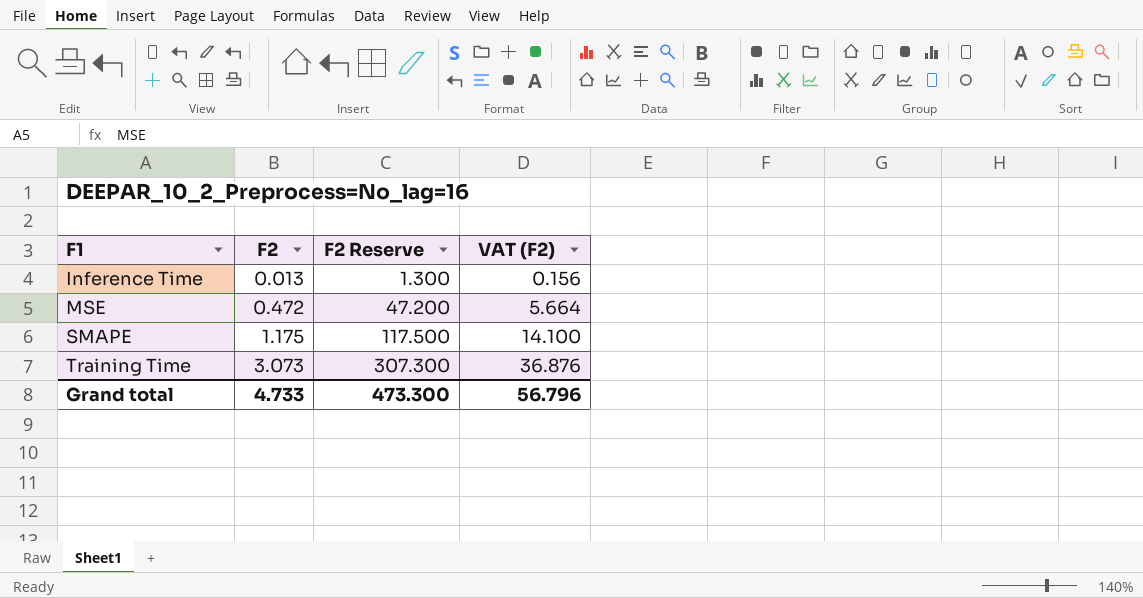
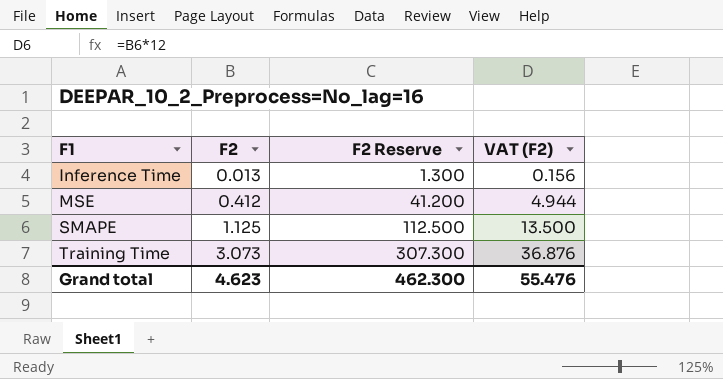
MSE | F2: 0.472 -> 0.412
MSE | F2 Reserve: 47.200 -> 41.200
MSE | VAT (F2): 5.664 -> 4.944
SMAPE | F2: 1.175 -> 1.125
SMAPE | F2 Reserve: 117.500 -> 112.500
SMAPE | VAT (F2): 14.100 -> 13.500
Grand total | F2: 4.733 -> 4.623
Grand total | F2 Reserve: 473.300 -> 462.300
Grand total | VAT (F2): 56.796 -> 55.476

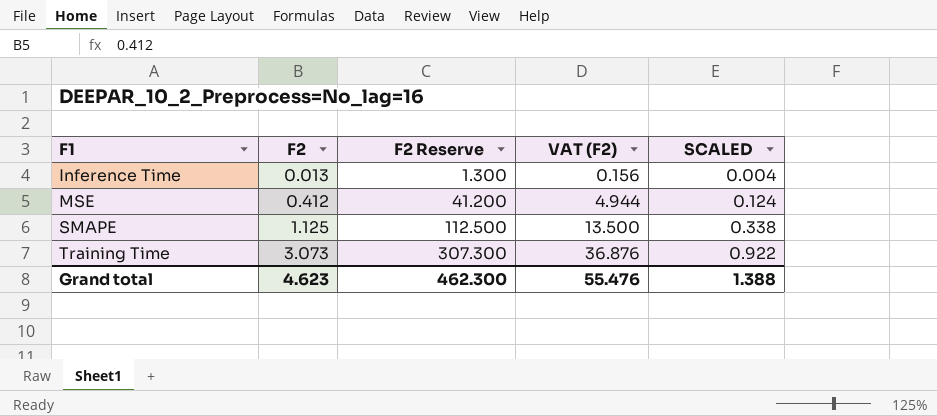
column SCALED | formula: none -> [F2] * 0.3

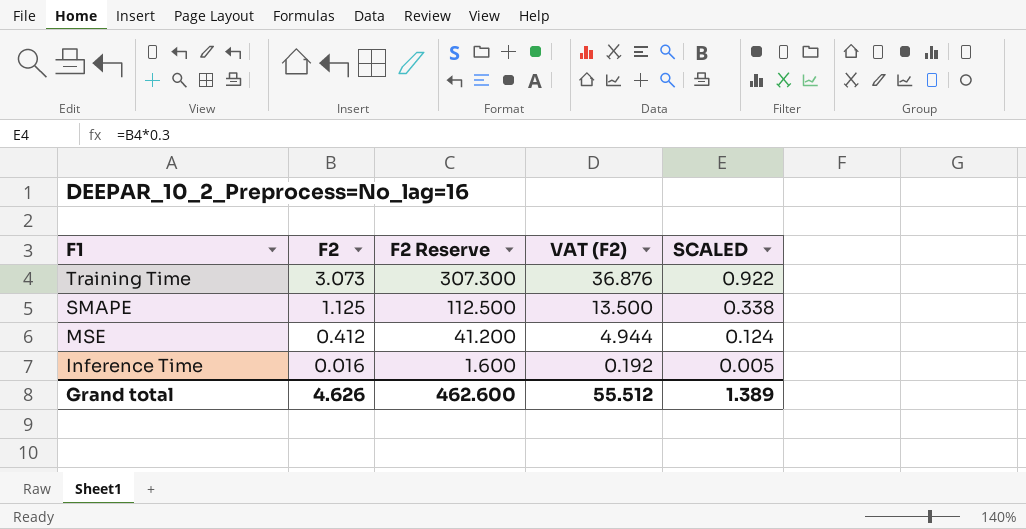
row order: F1 ascending -> F1 descending
Inference Time | F2: 0.013 -> 0.016
Inference Time | F2 Reserve: 1.300 -> 1.600
Inference Time | VAT (F2): 0.156 -> 0.192
Inference Time | SCALED: 0.004 -> 0.005
Grand total | F2: 4.623 -> 4.626
Grand total | F2 Reserve: 462.300 -> 462.600
Grand total | VAT (F2): 55.476 -> 55.512
Grand total | SCALED: 1.388 -> 1.389

